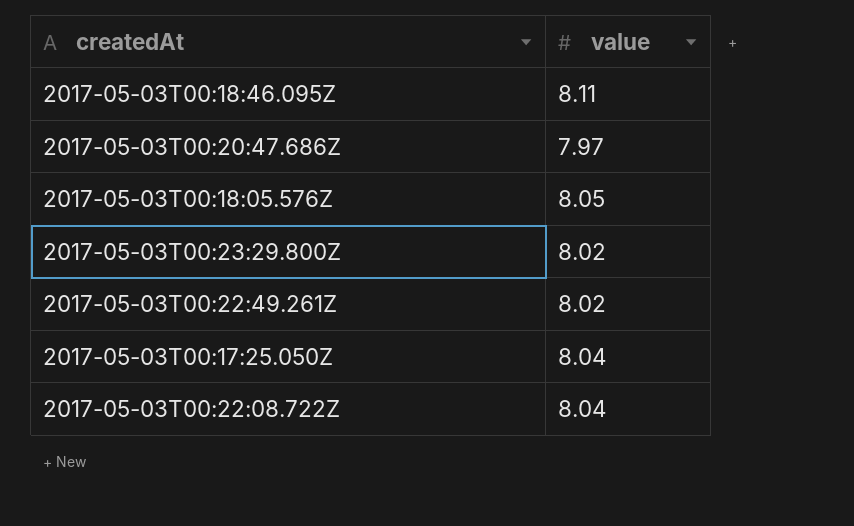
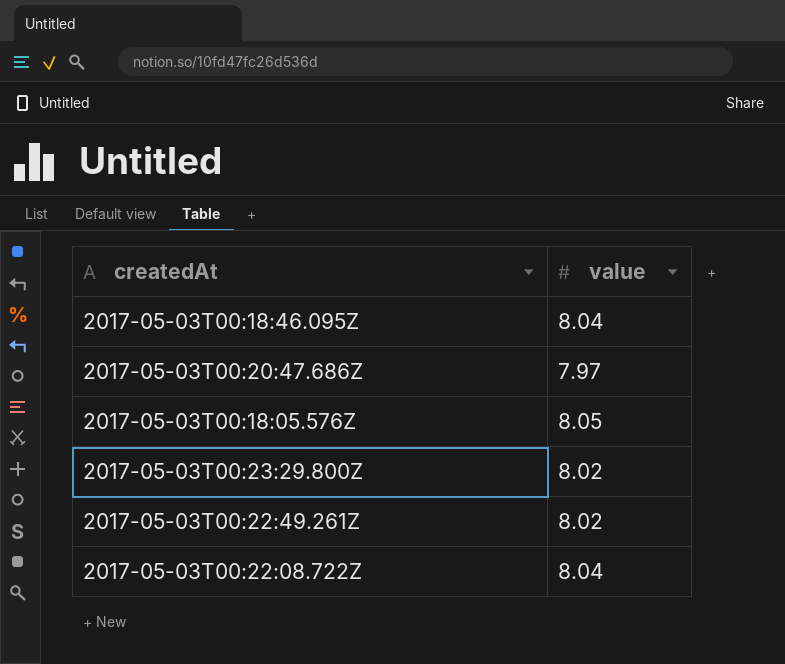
row 2017-05-03T00:17:25.050Z: 8.04 -> none
2017-05-03T00:18:46.095Z | value: 8.11 -> 8.04

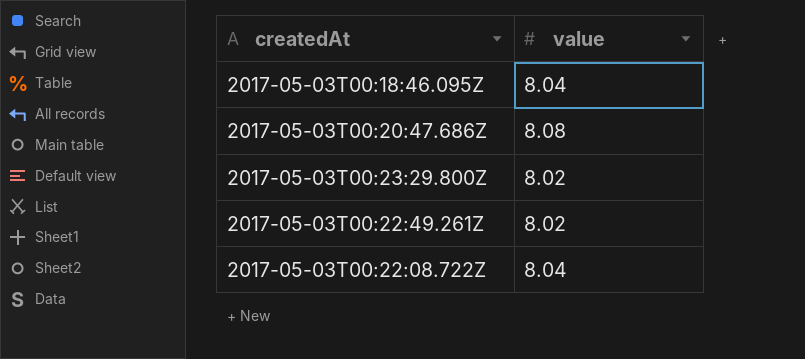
row 2017-05-03T00:18:05.576Z: 8.05 -> none
2017-05-03T00:20:47.686Z | value: 7.97 -> 8.08

